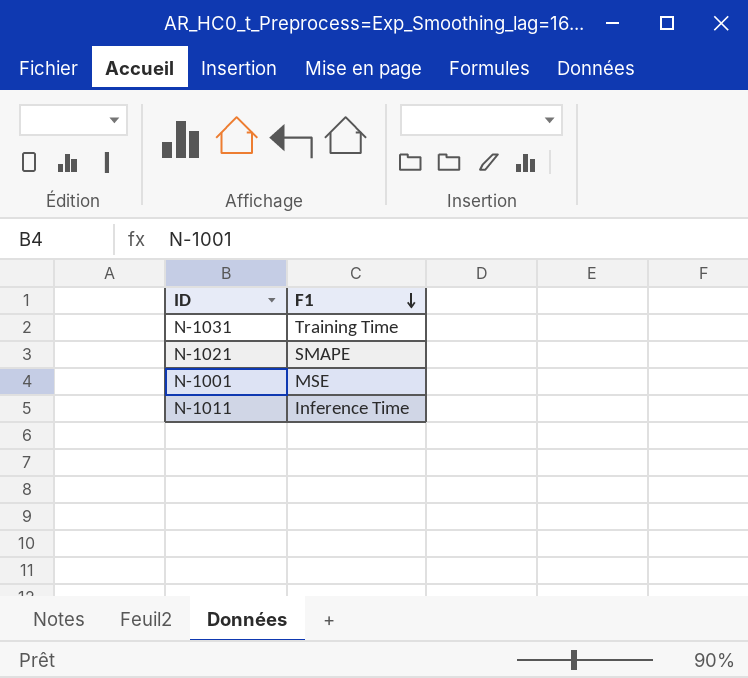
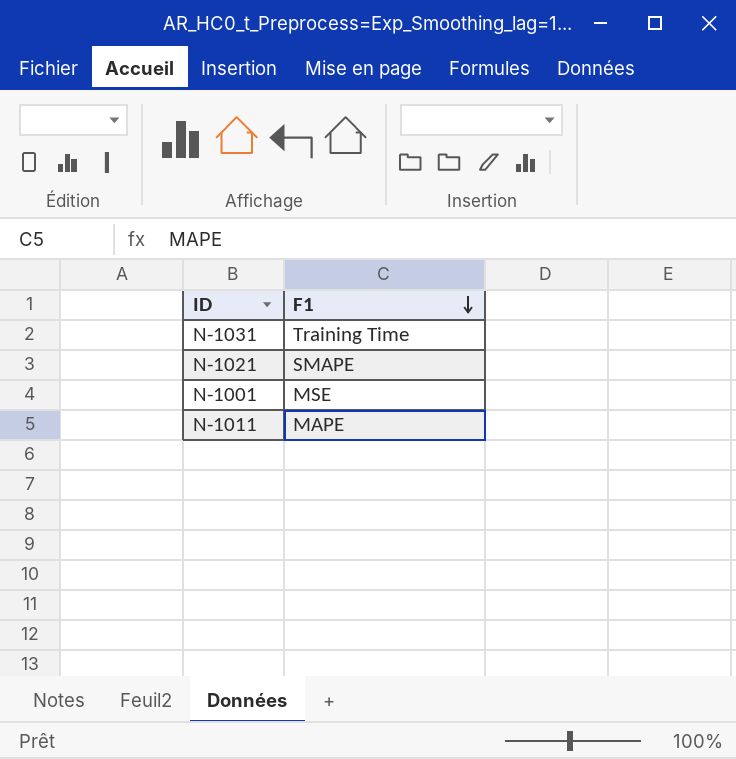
N-1011 | F1: Inference Time -> MAPE

